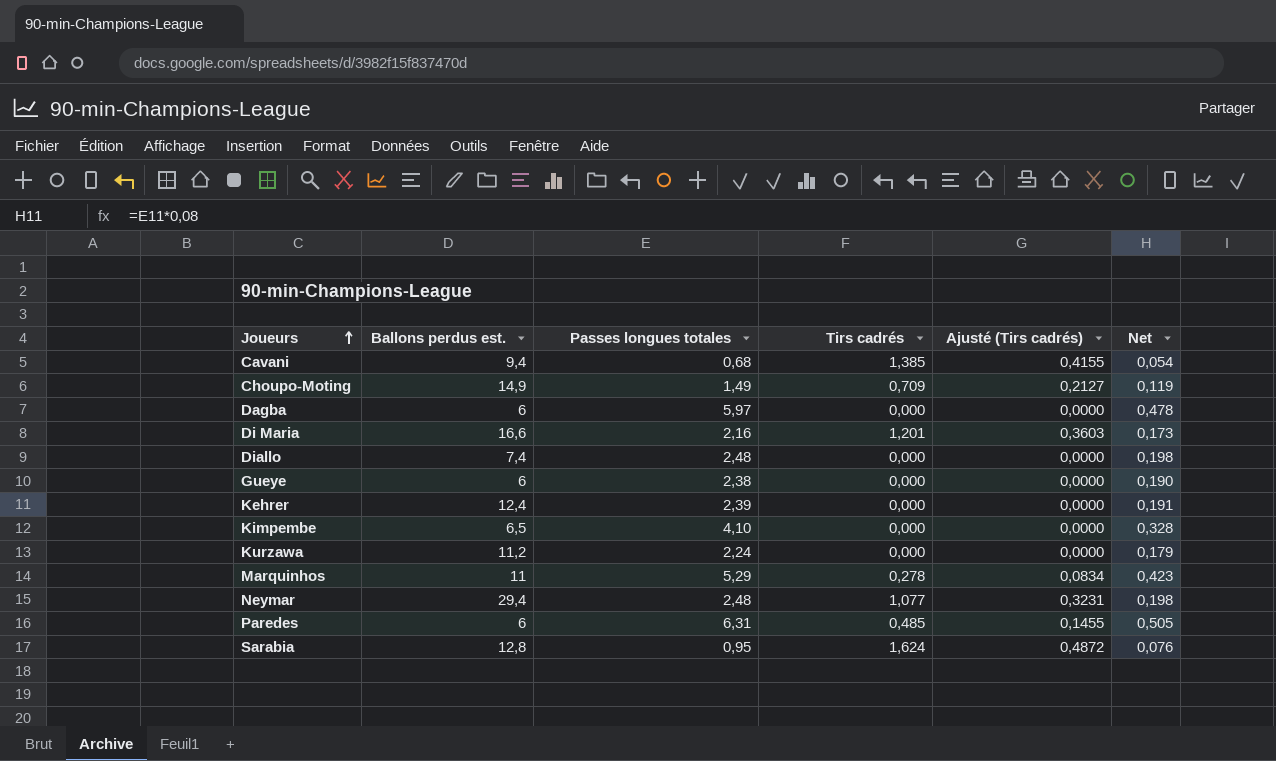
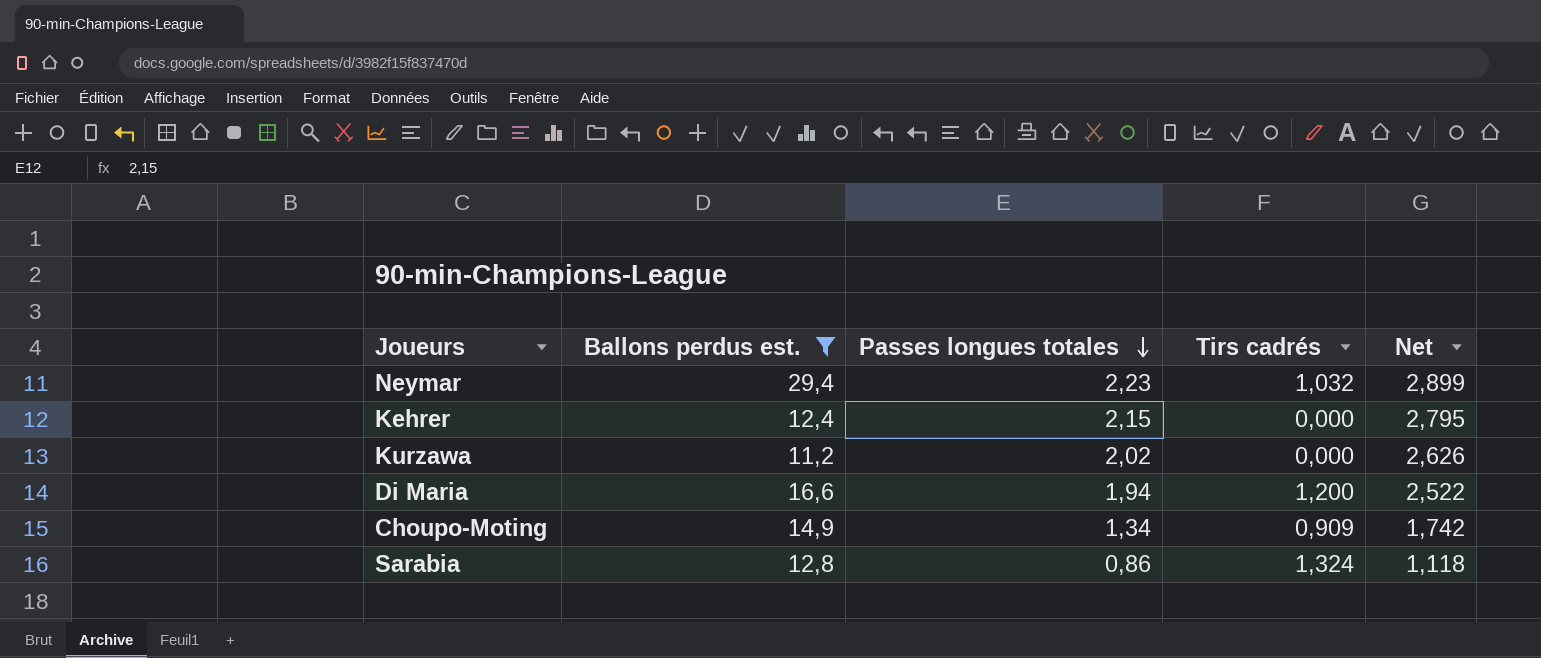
filter: none -> Ballons perdus est. >= 11,2
row order: Joueurs ascending -> Passes longues totales descending
column Ajusté (Tirs cadrés) | formula: [Tirs cadrés] * 0,3 -> none
column Net | formula: [Passes longues totales] * 0,08 -> [Passes longues totales] * 1,3
Neymar | Passes longues totales: 2,48 -> 2,23
Neymar | Tirs cadrés: 1,077 -> 1,032
Kehrer | Passes longues totales: 2,39 -> 2,15
Kurzawa | Passes longues totales: 2,24 -> 2,02
Di Maria | Passes longues totales: 2,16 -> 1,94
Di Maria | Tirs cadrés: 1,201 -> 1,200
Choupo-Moting | Passes longues totales: 1,49 -> 1,34
Choupo-Moting | Tirs cadrés: 0,709 -> 0,909
Sarabia | Passes longues totales: 0,95 -> 0,86
Sarabia | Tirs cadrés: 1,624 -> 1,324

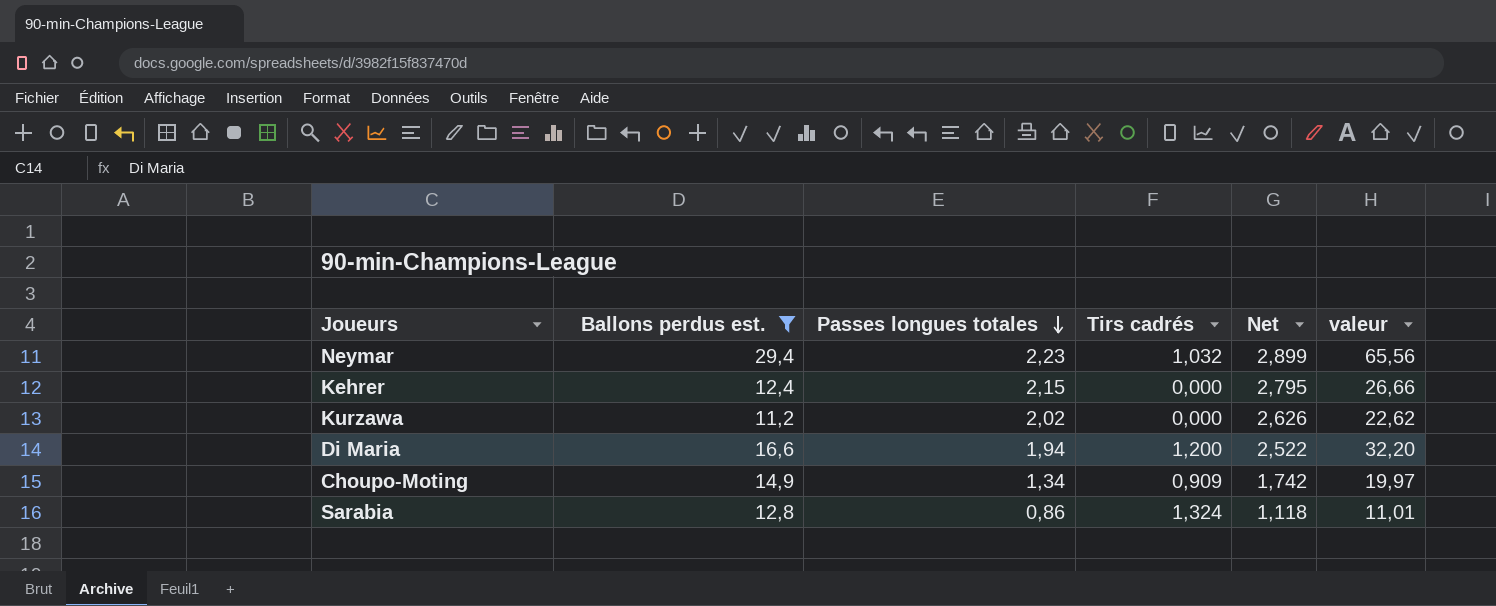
column valeur | formula: none -> [Ballons perdus est.] * [Passes longues totales]

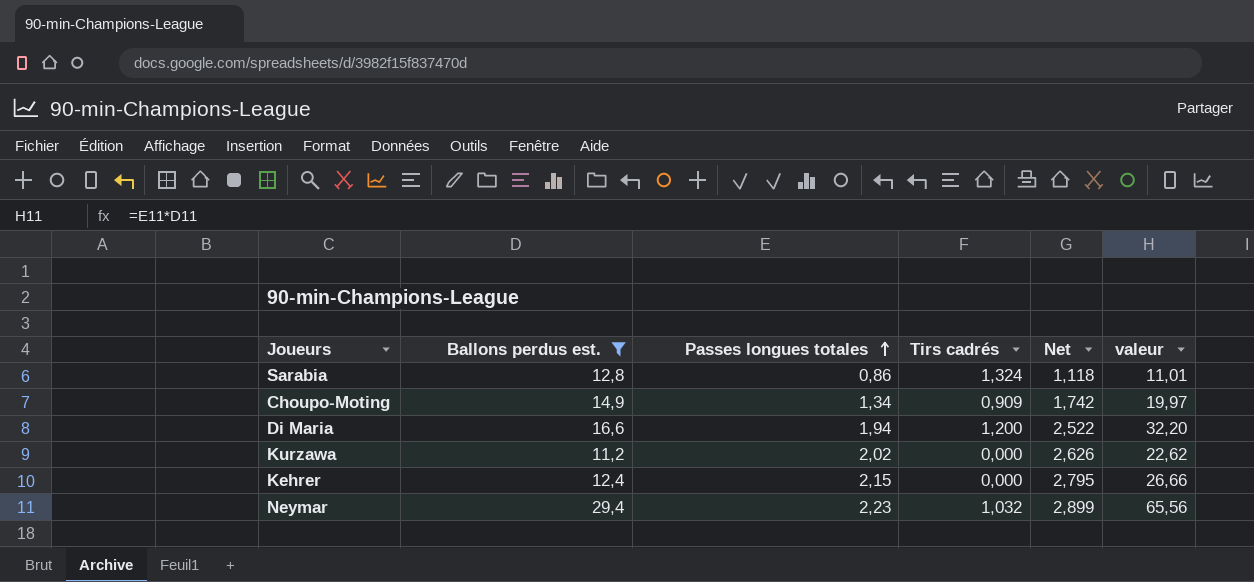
row order: Passes longues totales descending -> Passes longues totales ascending

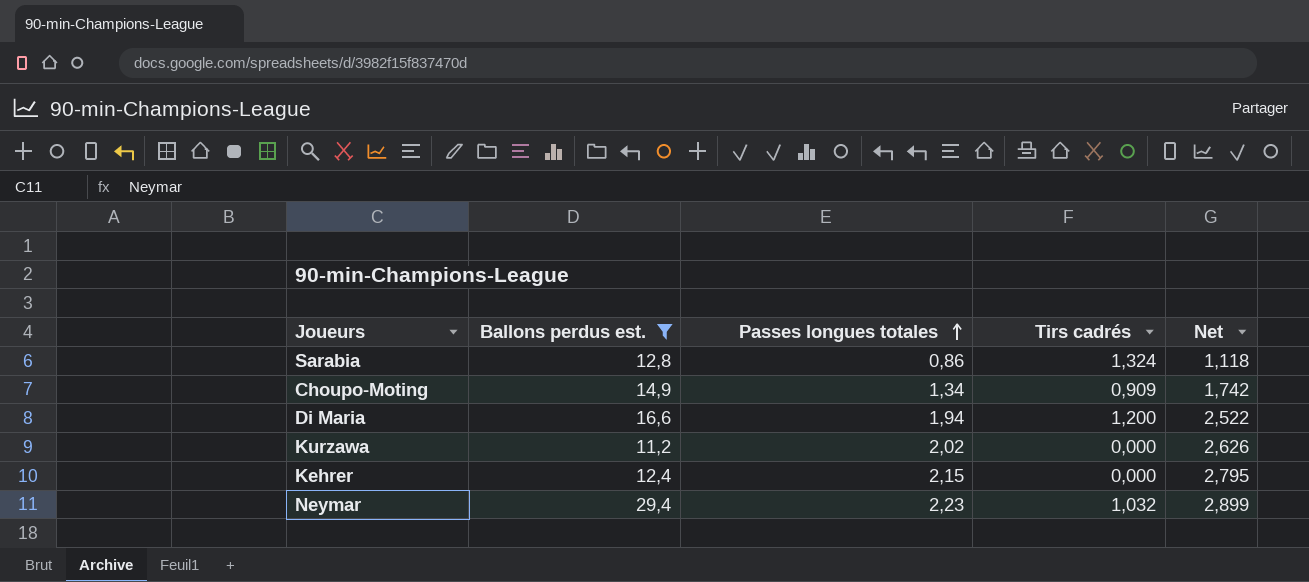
column valeur | formula: [Ballons perdus est.] * [Passes longues totales] -> none

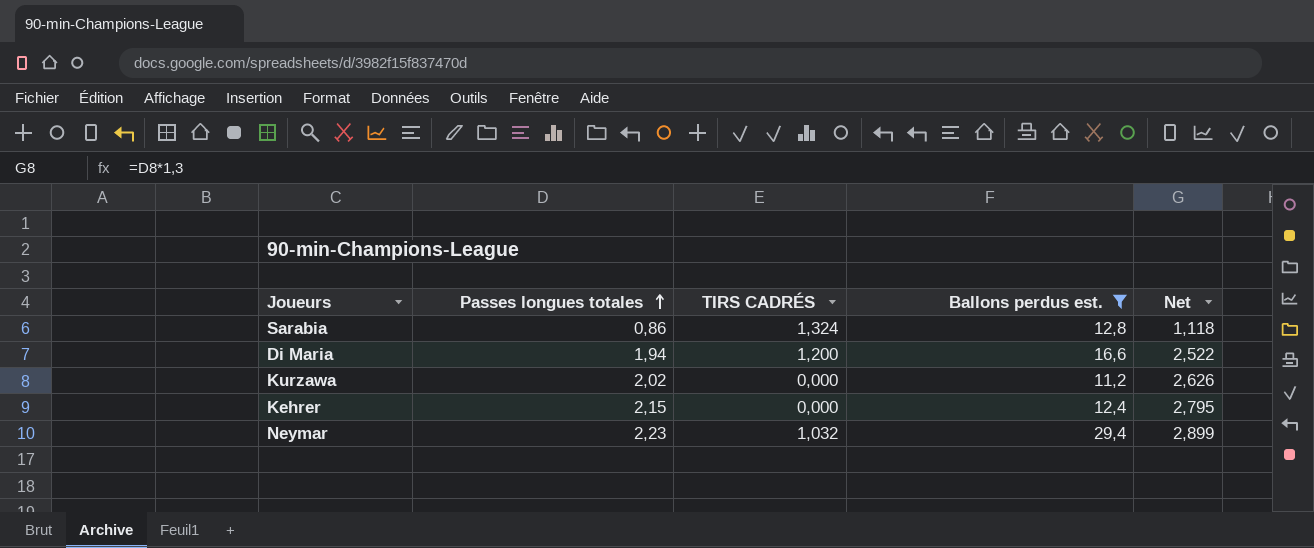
column name: Tirs cadrés -> TIRS CADRÉS
column Ballons perdus est. | position: 2 -> 4
row Choupo-Moting: 14,9 | 1,34 | 0,909 | 1,742 -> none

